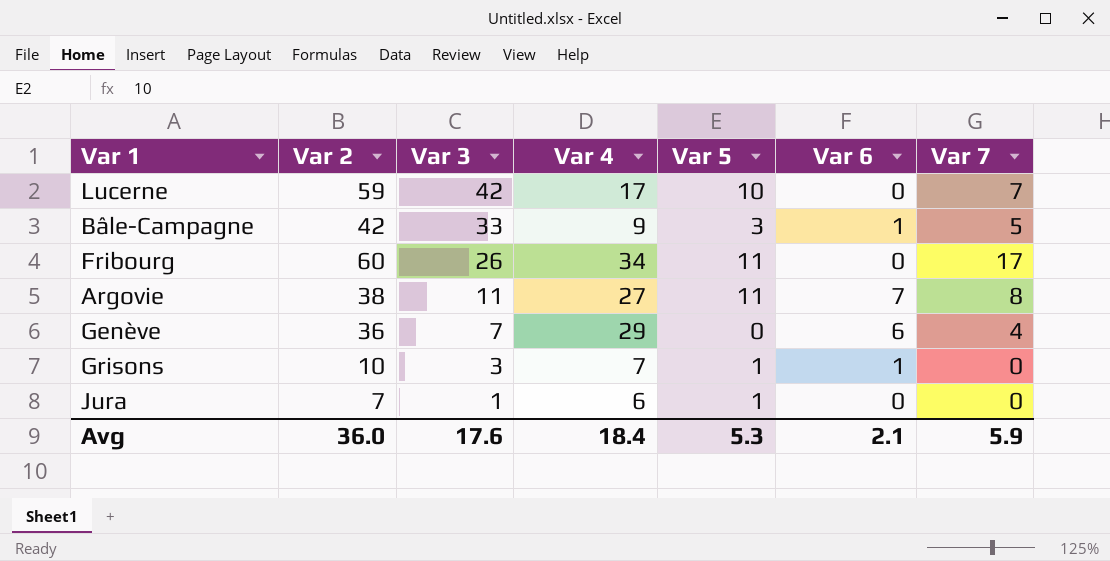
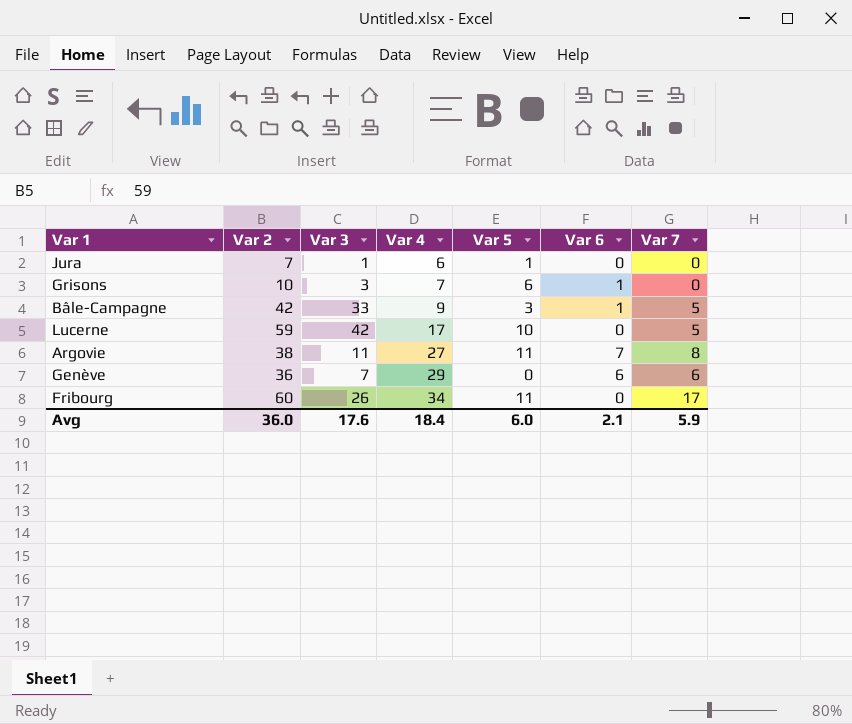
row order: Var 3 descending -> Var 4 ascending
Grisons | Var 5: 1 -> 6
Lucerne | Var 7: 7 -> 5
Genève | Var 7: 4 -> 6
Avg | Var 5: 5.3 -> 6.0

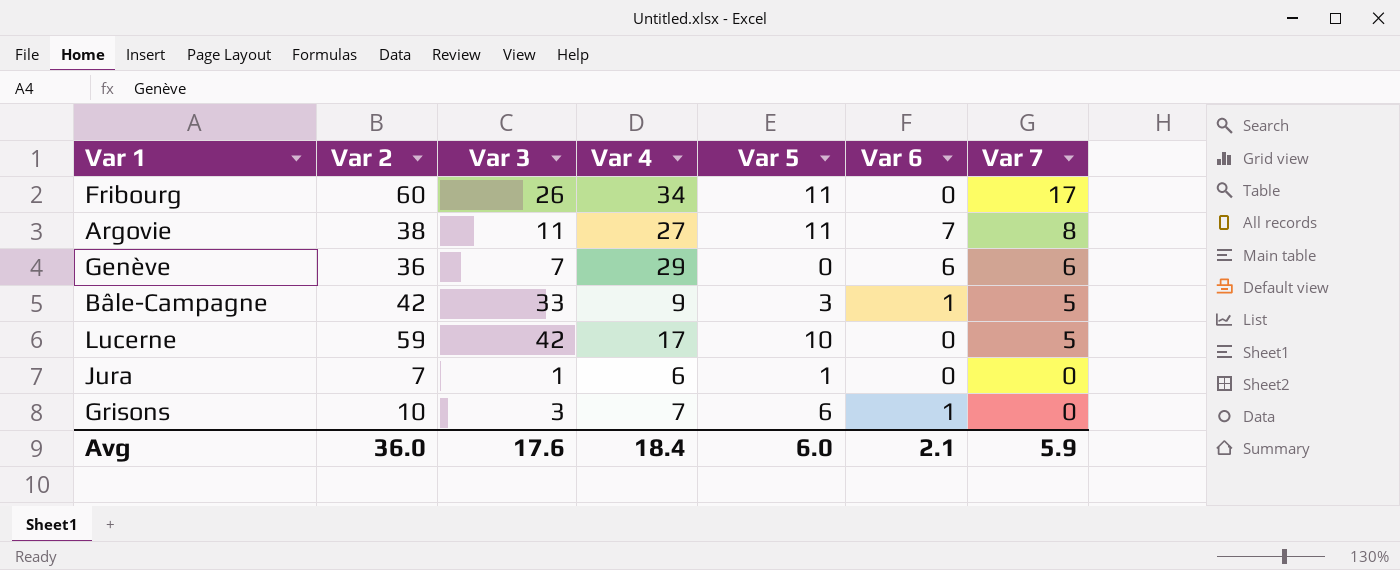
row order: Var 4 ascending -> Var 7 descending

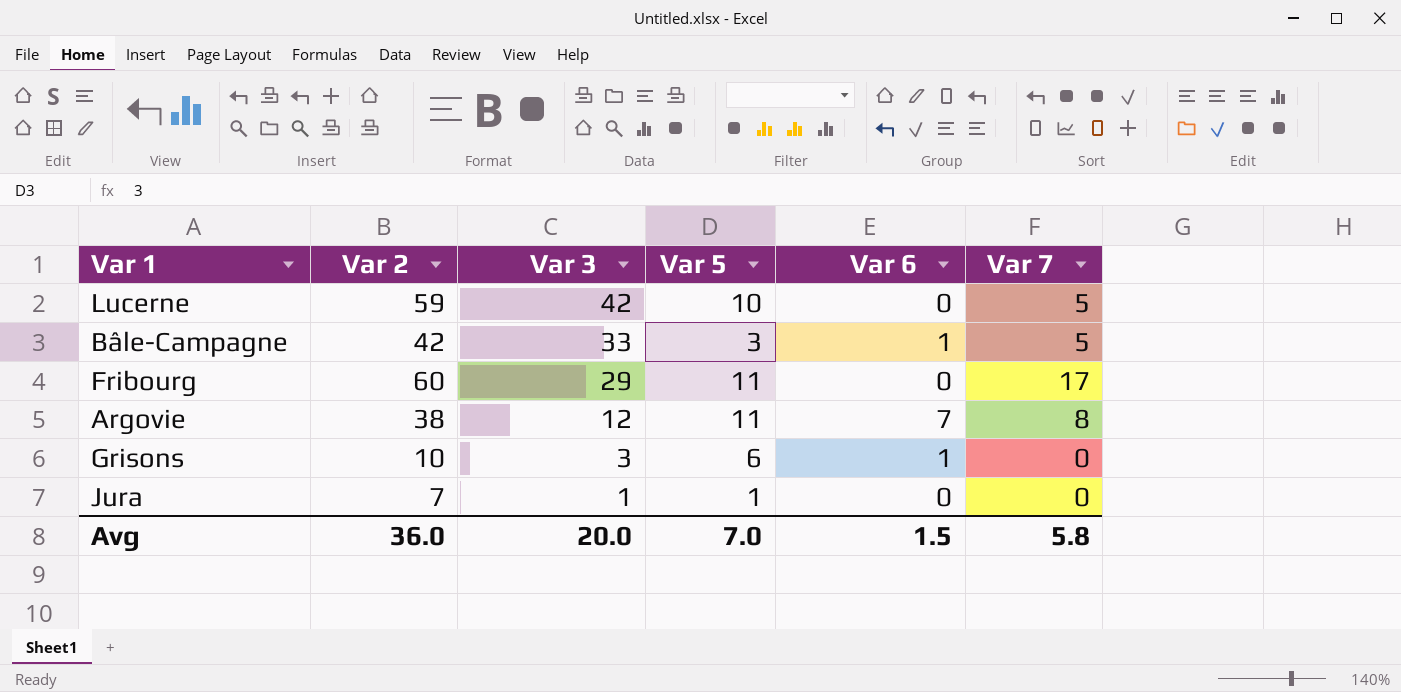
row order: Var 7 descending -> Var 3 descending
column Var 4 | formula: [Var 2] - [Var 3] -> none
row Genève: 36 | 7 | 29 | 0 | 6 | 6 -> none
Fribourg | Var 3: 26 -> 29
Argovie | Var 3: 11 -> 12
Avg | Var 3: 17.6 -> 20.0
Avg | Var 5: 6.0 -> 7.0
Avg | Var 6: 2.1 -> 1.5
Avg | Var 7: 5.9 -> 5.8

